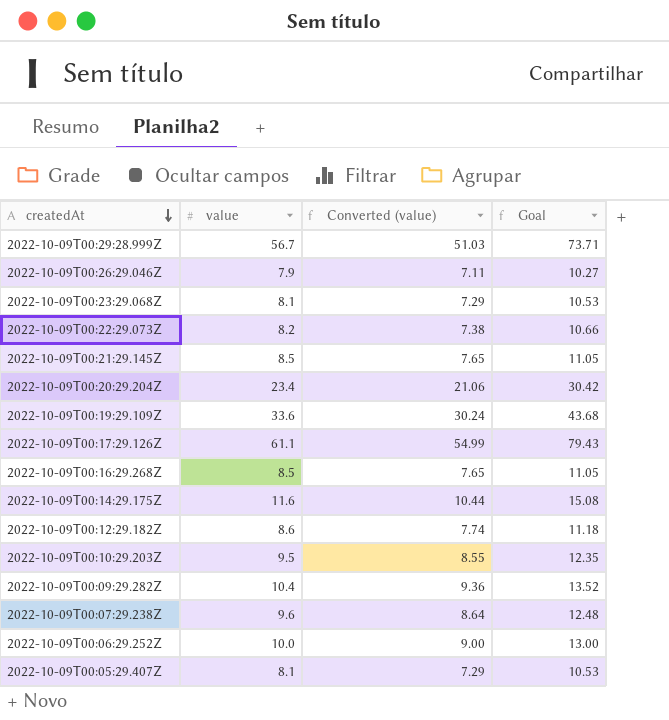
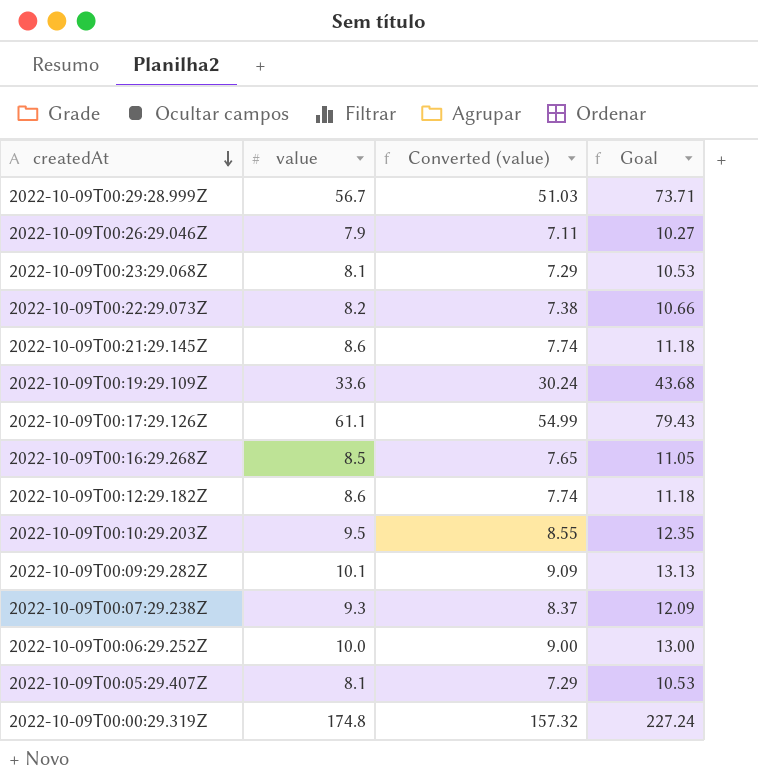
row 2022-10-09T00:20:29.204Z: 23.4 | 21.06 | 30.42 -> none
row 2022-10-09T00:14:29.175Z: 11.6 | 10.44 | 15.08 -> none
2022-10-09T00:21:29.145Z | value: 8.5 -> 8.6
2022-10-09T00:21:29.145Z | Converted (value): 7.65 -> 7.74
2022-10-09T00:21:29.145Z | Goal: 11.05 -> 11.18
2022-10-09T00:09:29.282Z | value: 10.4 -> 10.1
2022-10-09T00:09:29.282Z | Converted (value): 9.36 -> 9.09
2022-10-09T00:09:29.282Z | Goal: 13.52 -> 13.13
2022-10-09T00:07:29.238Z | value: 9.6 -> 9.3
2022-10-09T00:07:29.238Z | Converted (value): 8.64 -> 8.37
2022-10-09T00:07:29.238Z | Goal: 12.48 -> 12.09
row 2022-10-09T00:00:29.319Z: none -> 174.8 | 157.32 | 227.24

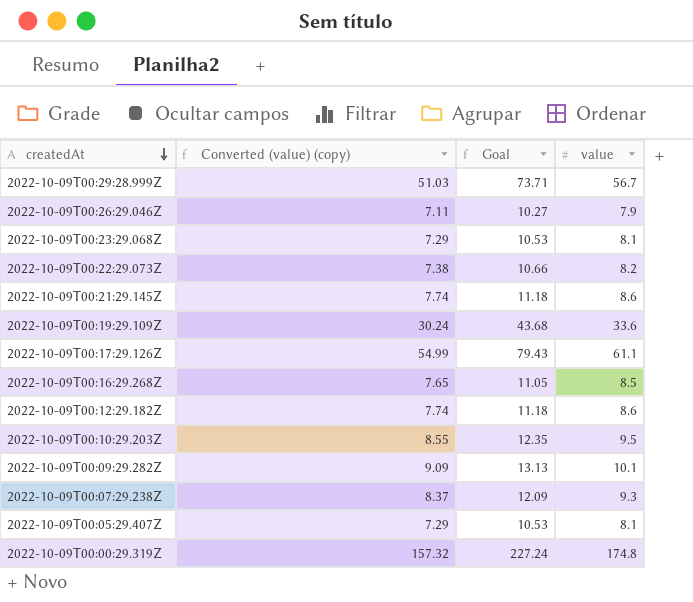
column name: Converted (value) -> Converted (value) (copy)
column value | position: 2 -> 4
row 2022-10-09T00:06:29.252Z: 10.0 | 9.00 | 13.00 -> none

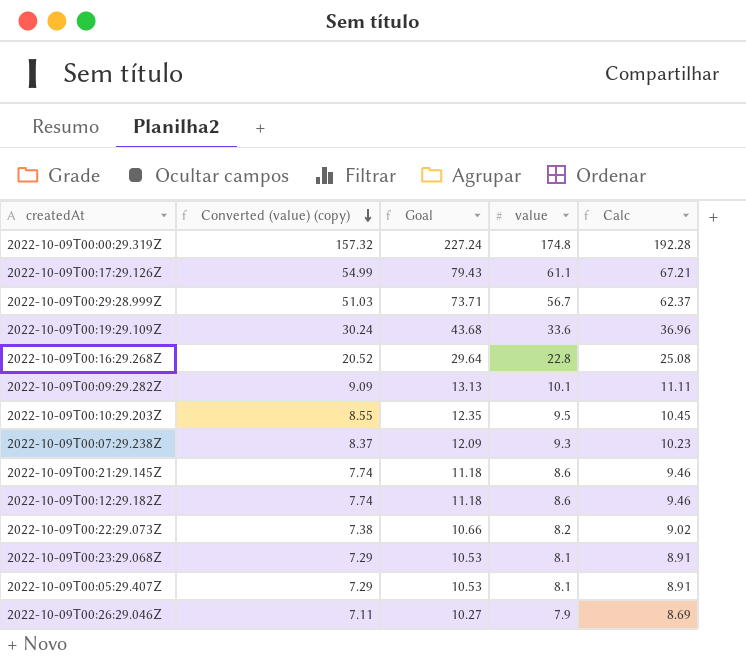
row order: createdAt descending -> Converted (value) (copy) descending
column Calc | formula: none -> [value] * 1.1
2022-10-09T00:16:29.268Z | Converted (value) (copy): 7.65 -> 20.52
2022-10-09T00:16:29.268Z | Goal: 11.05 -> 29.64
2022-10-09T00:16:29.268Z | value: 8.5 -> 22.8

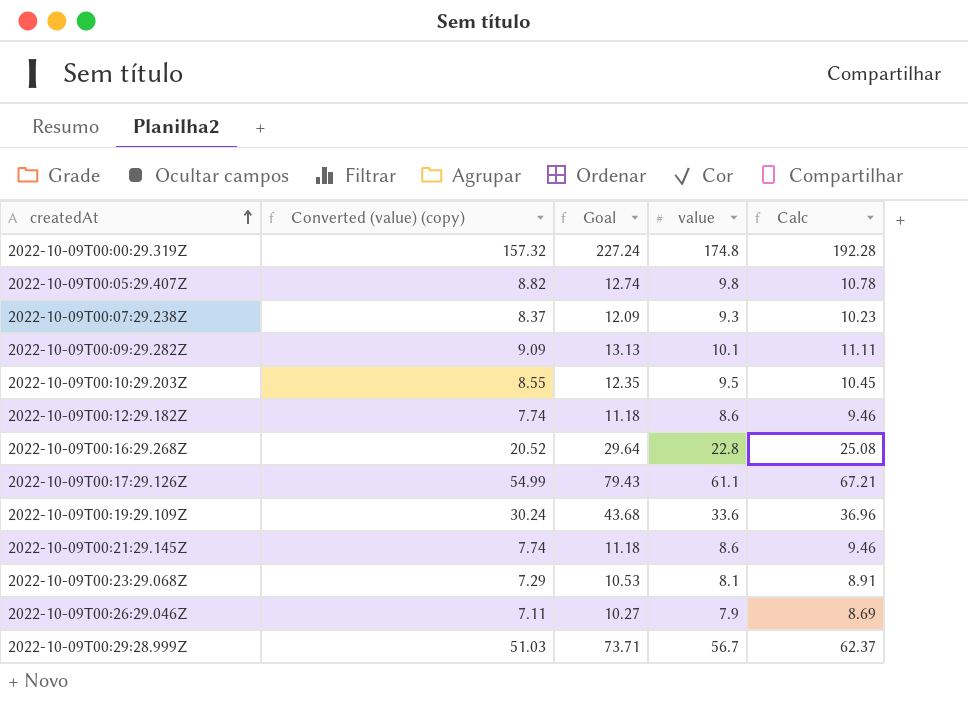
row order: Converted (value) (copy) descending -> createdAt ascending
row 2022-10-09T00:22:29.073Z: 7.38 | 10.66 | 8.2 | 9.02 -> none
2022-10-09T00:05:29.407Z | Converted (value) (copy): 7.29 -> 8.82
2022-10-09T00:05:29.407Z | Goal: 10.53 -> 12.74
2022-10-09T00:05:29.407Z | value: 8.1 -> 9.8
2022-10-09T00:05:29.407Z | Calc: 8.91 -> 10.78

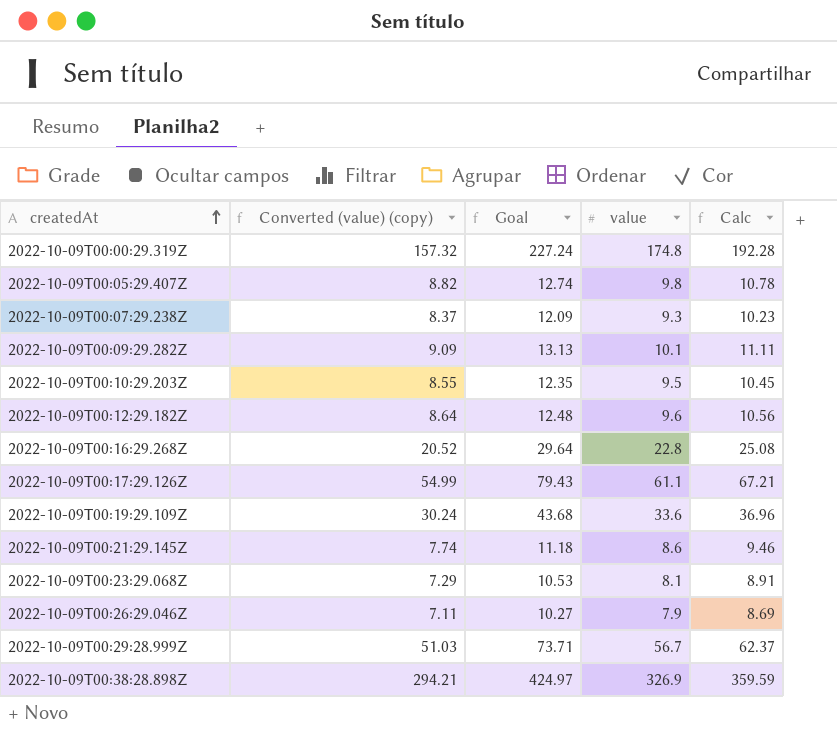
2022-10-09T00:12:29.182Z | Converted (value) (copy): 7.74 -> 8.64
2022-10-09T00:12:29.182Z | Goal: 11.18 -> 12.48
2022-10-09T00:12:29.182Z | value: 8.6 -> 9.6
2022-10-09T00:12:29.182Z | Calc: 9.46 -> 10.56
row 2022-10-09T00:38:28.898Z: none -> 294.21 | 424.97 | 326.9 | 359.59

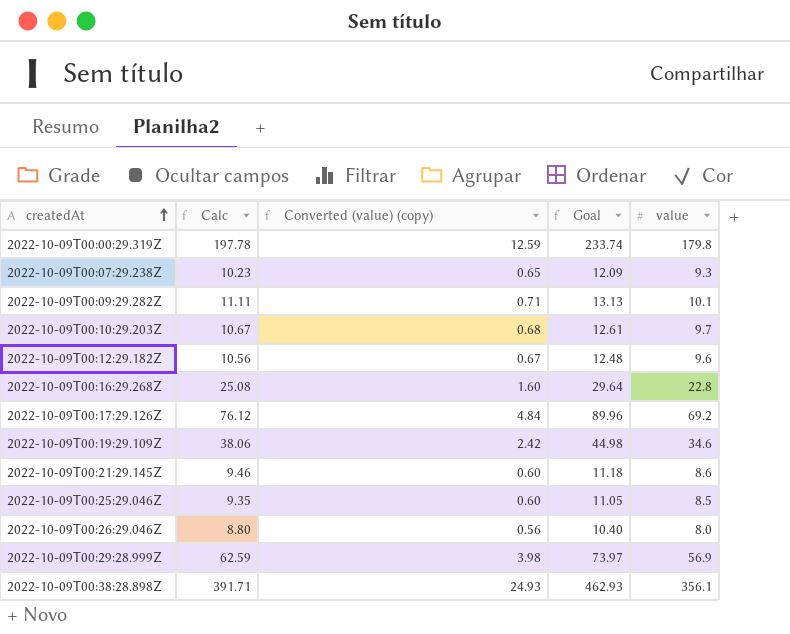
column Calc | position: 5 -> 2
column Converted (value) (copy) | formula: [value] * 0.9 -> [value] * 0.07
row 2022-10-09T00:05:29.407Z: 8.82 | 12.74 | 9.8 | 10.78 -> none
row 2022-10-09T00:23:29.068Z: 7.29 | 10.53 | 8.1 | 8.91 -> none
2022-10-09T00:00:29.319Z | Calc: 192.28 -> 197.78
2022-10-09T00:00:29.319Z | Goal: 227.24 -> 233.74
2022-10-09T00:00:29.319Z | value: 174.8 -> 179.8
2022-10-09T00:10:29.203Z | Calc: 10.45 -> 10.67
2022-10-09T00:10:29.203Z | Goal: 12.35 -> 12.61
2022-10-09T00:10:29.203Z | value: 9.5 -> 9.7
2022-10-09T00:17:29.126Z | Calc: 67.21 -> 76.12
2022-10-09T00:17:29.126Z | Goal: 79.43 -> 89.96
2022-10-09T00:17:29.126Z | value: 61.1 -> 69.2
2022-10-09T00:19:29.109Z | Calc: 36.96 -> 38.06
2022-10-09T00:19:29.109Z | Goal: 43.68 -> 44.98
2022-10-09T00:19:29.109Z | value: 33.6 -> 34.6
row 2022-10-09T00:25:29.046Z: none -> 9.35 | 0.60 | 11.05 | 8.5
2022-10-09T00:26:29.046Z | Calc: 8.69 -> 8.80
2022-10-09T00:26:29.046Z | Goal: 10.27 -> 10.40
2022-10-09T00:26:29.046Z | value: 7.9 -> 8.0
2022-10-09T00:29:28.999Z | Calc: 62.37 -> 62.59
2022-10-09T00:29:28.999Z | Goal: 73.71 -> 73.97
2022-10-09T00:29:28.999Z | value: 56.7 -> 56.9
2022-10-09T00:38:28.898Z | Calc: 359.59 -> 391.71
2022-10-09T00:38:28.898Z | Goal: 424.97 -> 462.93
2022-10-09T00:38:28.898Z | value: 326.9 -> 356.1

